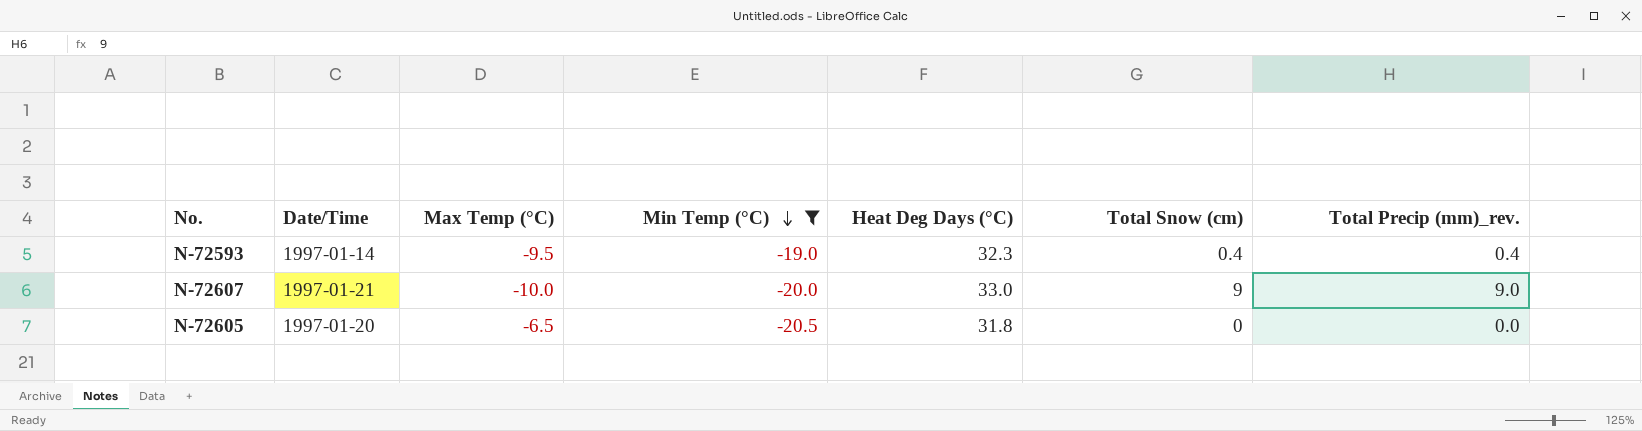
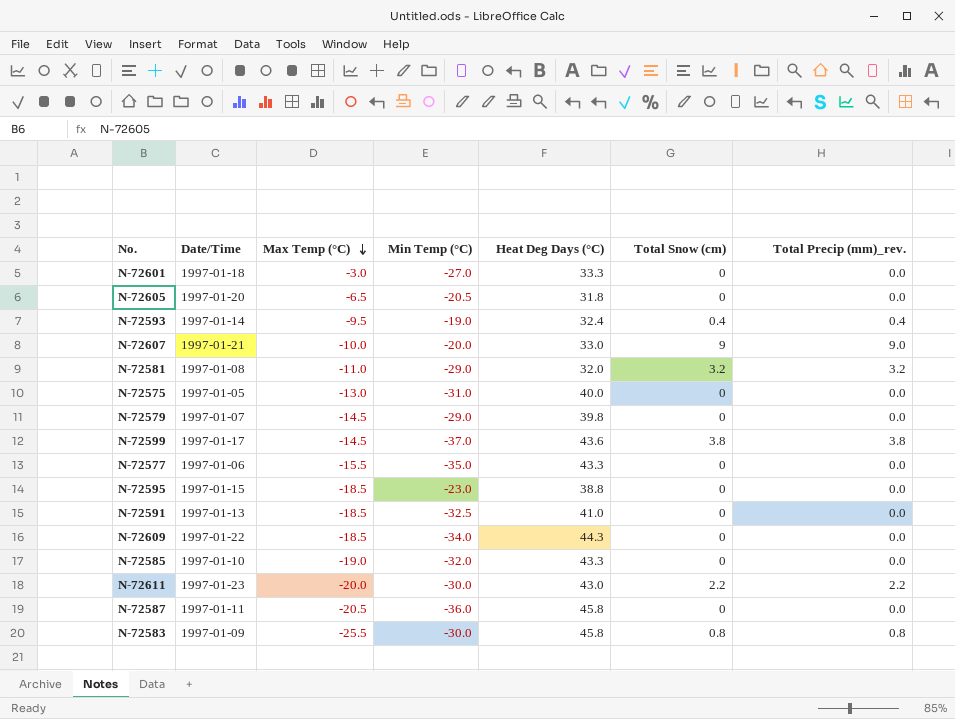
filter: Min Temp (°C) >= -20.5 -> none
row order: Min Temp (°C) descending -> Max Temp (°C) descending
N-72593 | Heat Deg Days (°C): 32.3 -> 32.4

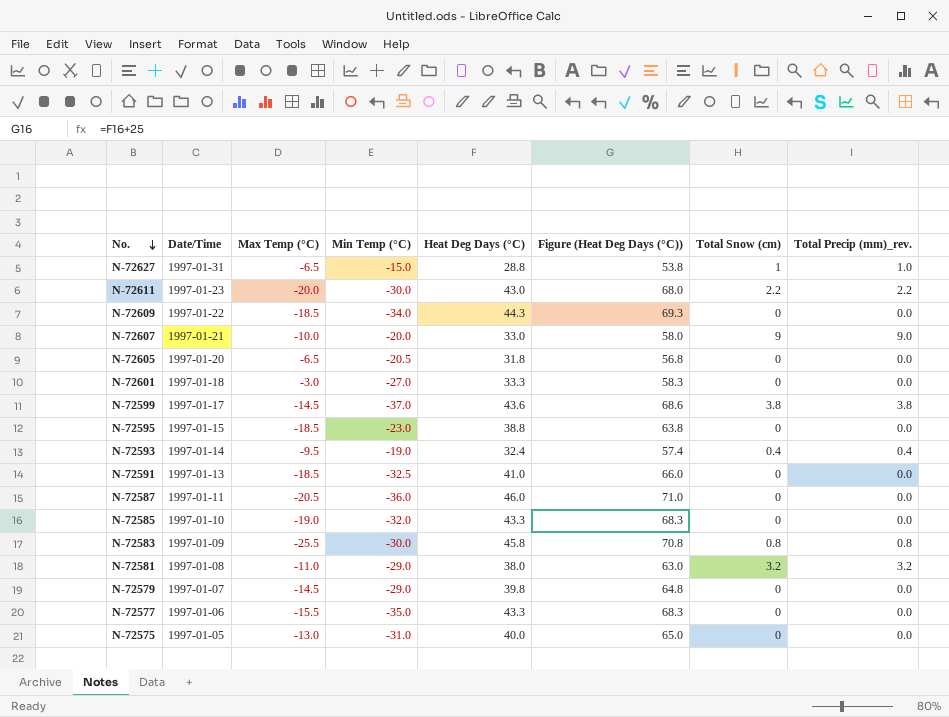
row order: Max Temp (°C) descending -> No. descending
column Figure (Heat Deg Days (°C)) | formula: none -> [Heat Deg Days (°C)] + 25
row N-72627: none -> 1997-01-31 | -6.5 | -15.0 | 28.8 | 53.8 | 1 | 1.0
N-72587 | Heat Deg Days (°C): 45.8 -> 46.0
N-72581 | Heat Deg Days (°C): 32.0 -> 38.0

